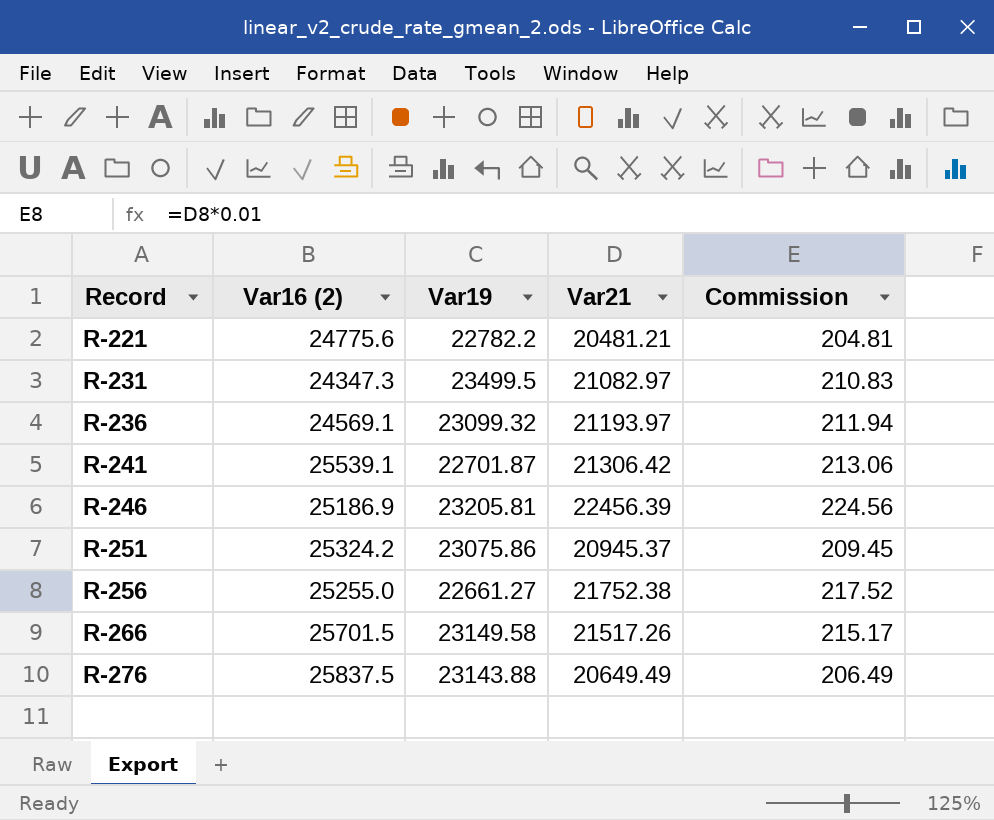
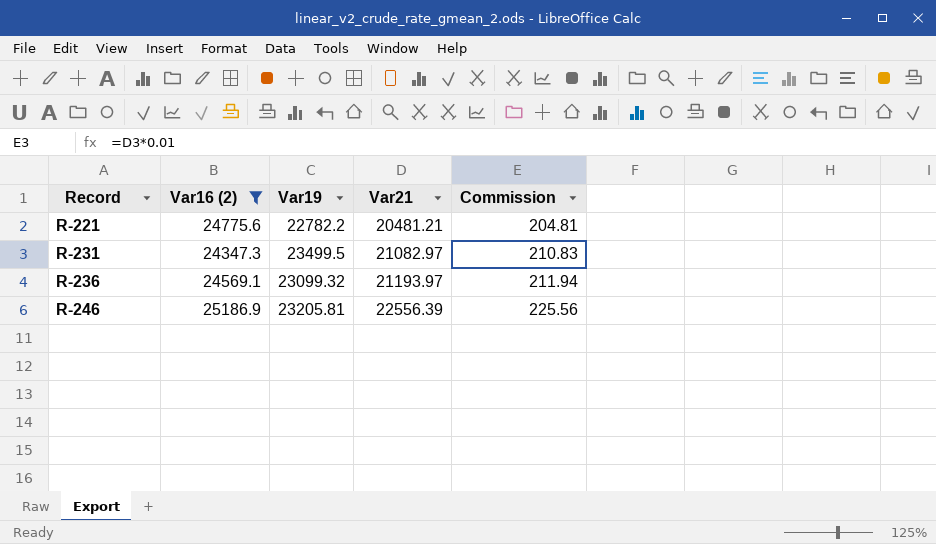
filter: none -> Var16 (2) <= 25186.9
R-246 | Var21: 22456.39 -> 22556.39
R-246 | Commission: 224.56 -> 225.56

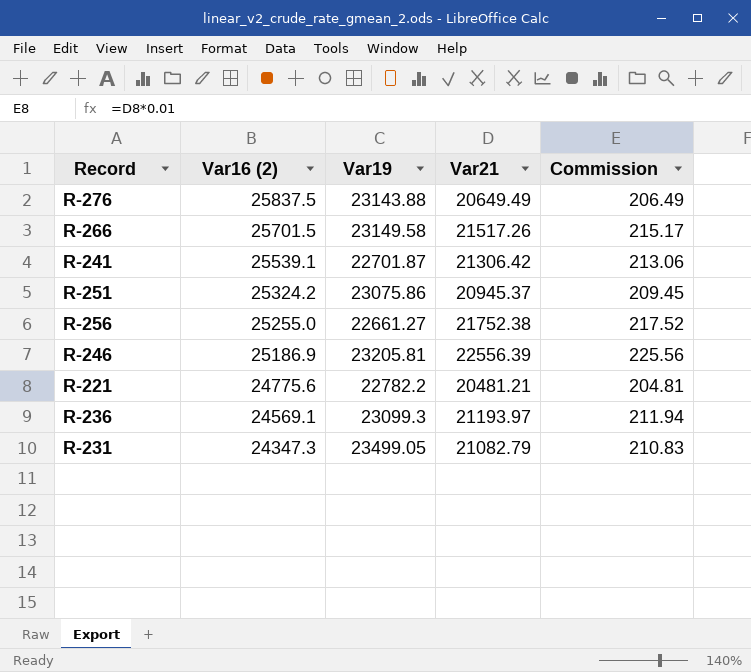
filter: Var16 (2) <= 25186.9 -> none
row order: Record ascending -> Var16 (2) descending
R-236 | Var19: 23099.32 -> 23099.3
R-231 | Var19: 23499.5 -> 23499.05
R-231 | Var21: 21082.97 -> 21082.79

